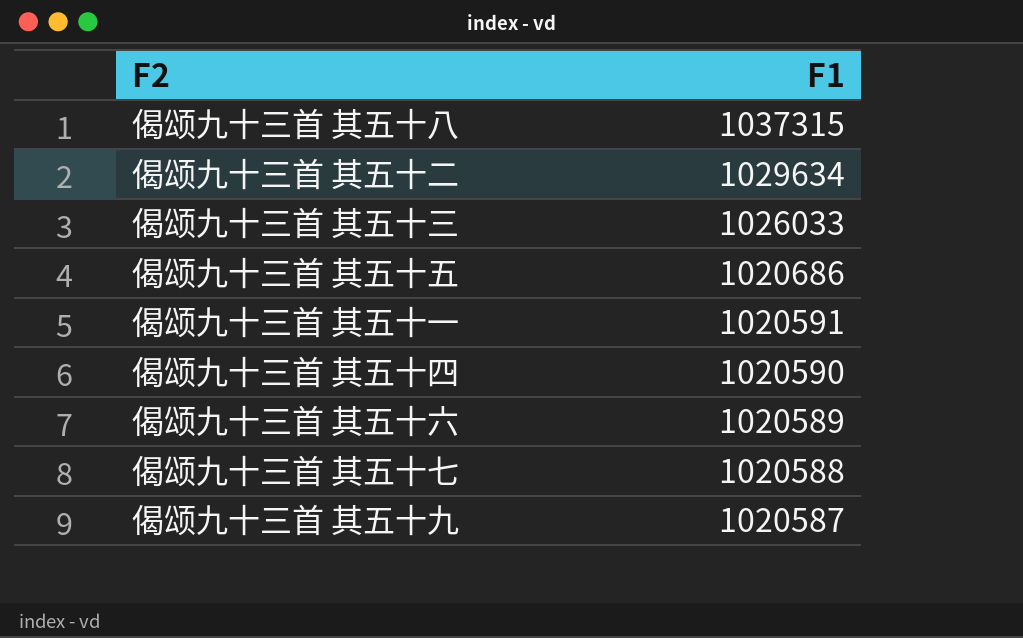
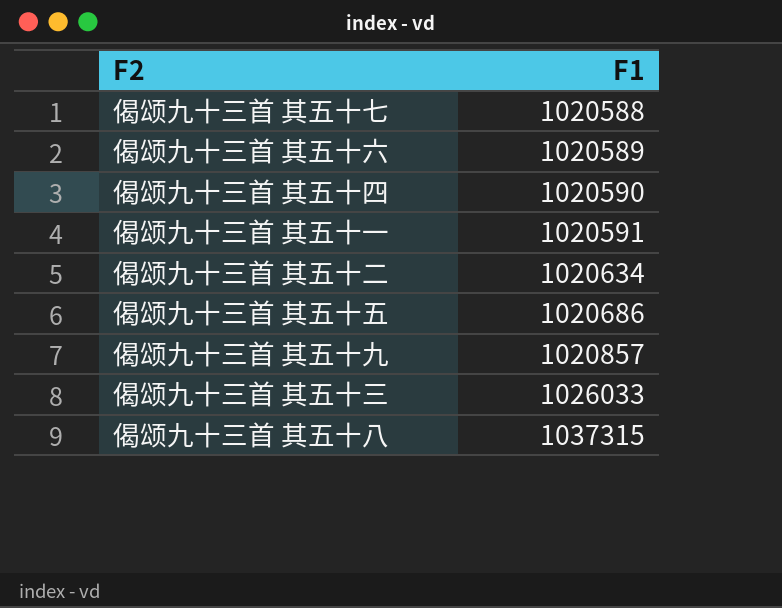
row order: F1 descending -> F1 ascending
偈颂九十三首 其五十二 | F1: 1029634 -> 1020634
偈颂九十三首 其五十九 | F1: 1020587 -> 1020857

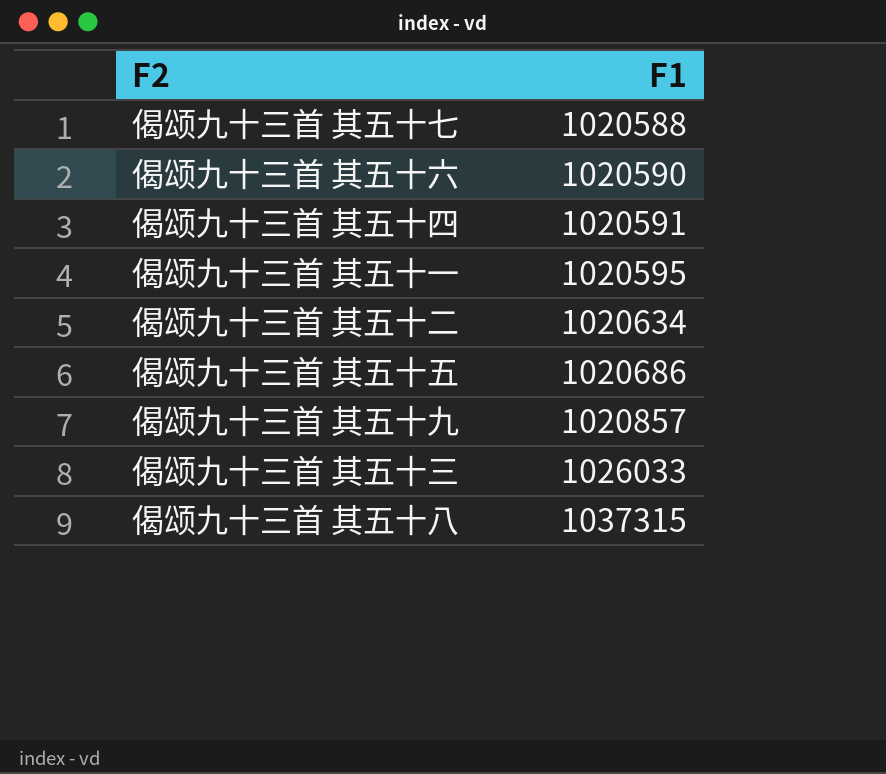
偈颂九十三首 其五十六 | F1: 1020589 -> 1020590
偈颂九十三首 其五十四 | F1: 1020590 -> 1020591
偈颂九十三首 其五十一 | F1: 1020591 -> 1020595

